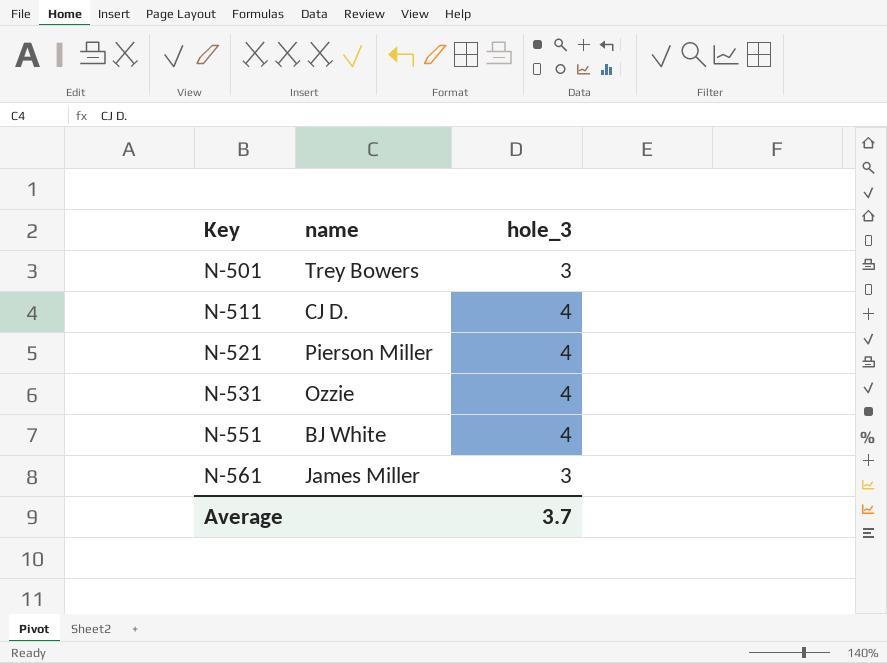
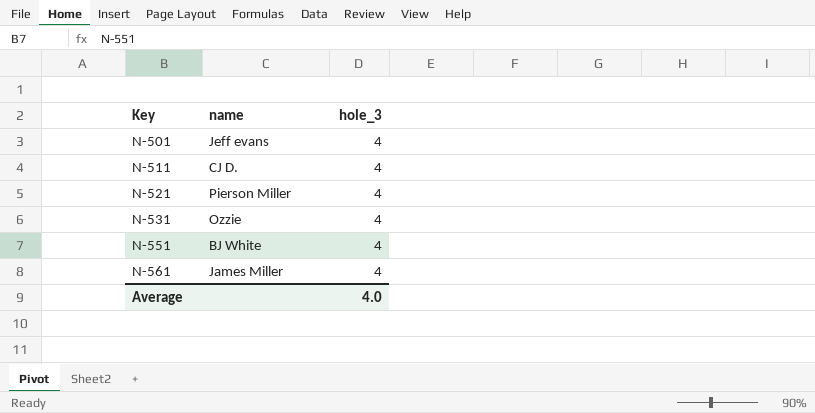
N-501 | name: Trey Bowers -> Jeff evans
N-501 | hole_3: 3 -> 4
N-561 | hole_3: 3 -> 4
Average | hole_3: 3.7 -> 4.0

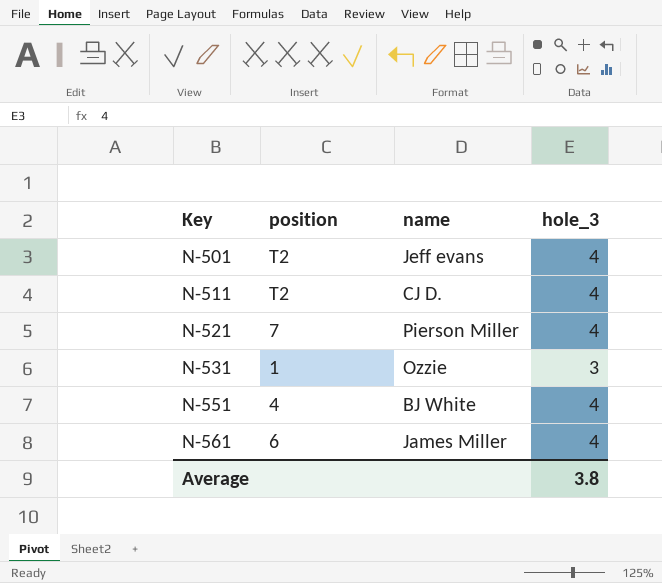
column position | position: none -> 2
N-531 | hole_3: 4 -> 3
Average | hole_3: 4.0 -> 3.8

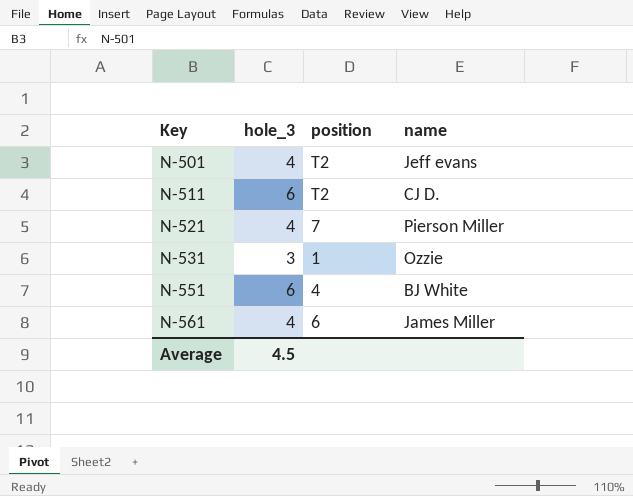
column hole_3 | position: 4 -> 2
N-511 | hole_3: 4 -> 6
N-551 | hole_3: 4 -> 6
Average | hole_3: 3.8 -> 4.5

